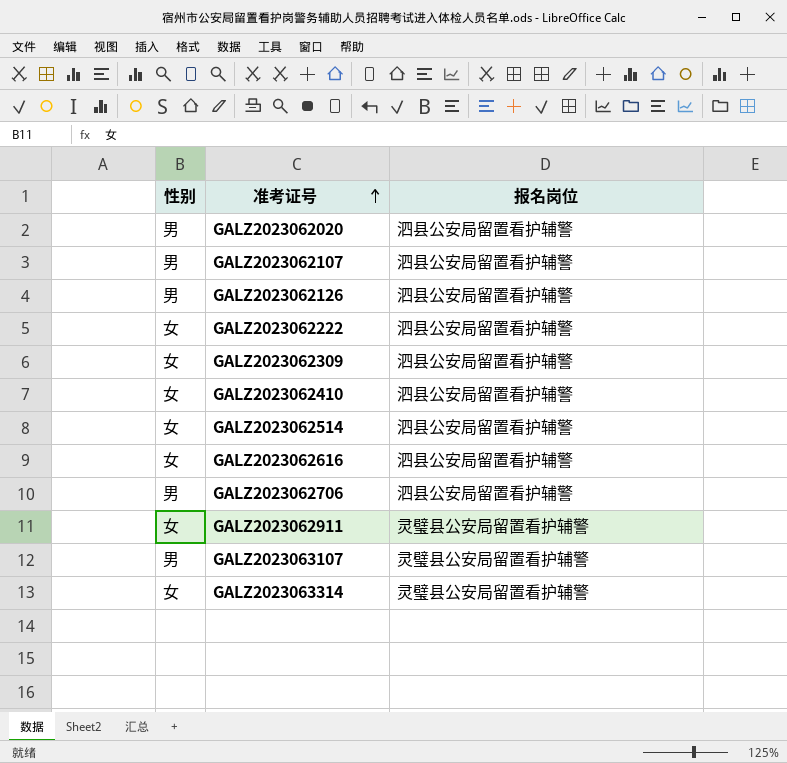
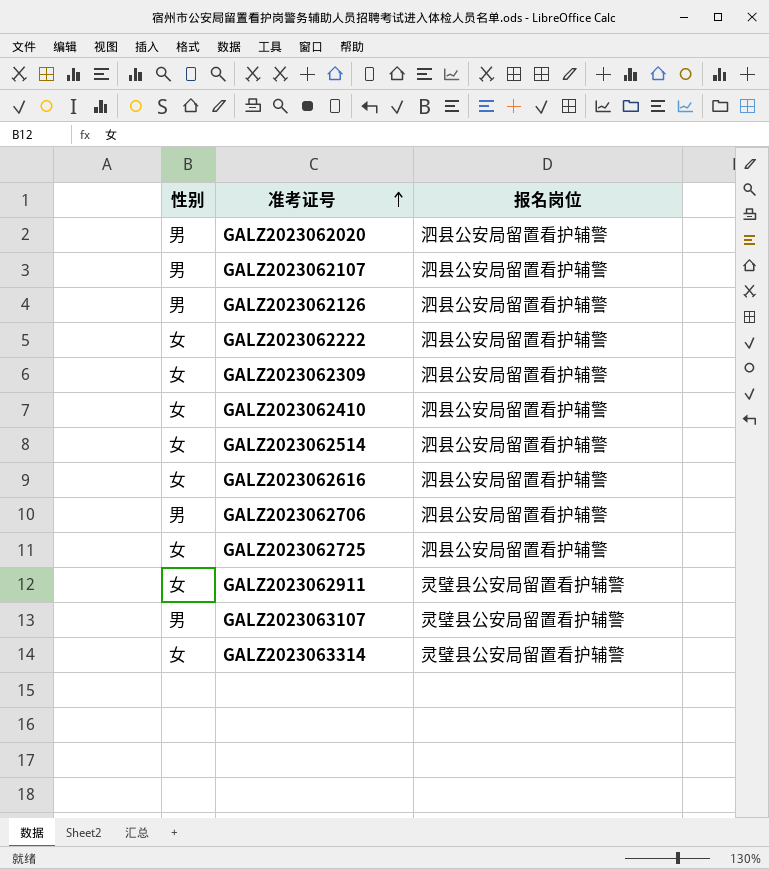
row GALZ2023062725: none -> 女 | 泗县公安局留置看护辅警

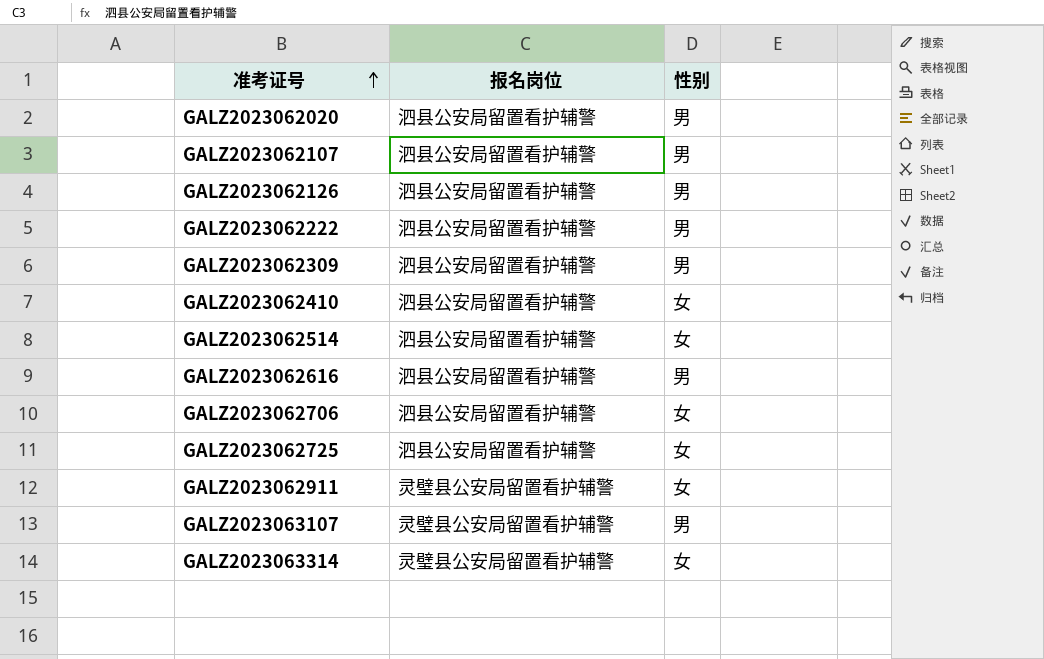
column 性别 | position: 1 -> 3
GALZ2023062222 | 性别: 女 -> 男
GALZ2023062309 | 性别: 女 -> 男
GALZ2023062616 | 性别: 女 -> 男
GALZ2023062706 | 性别: 男 -> 女

